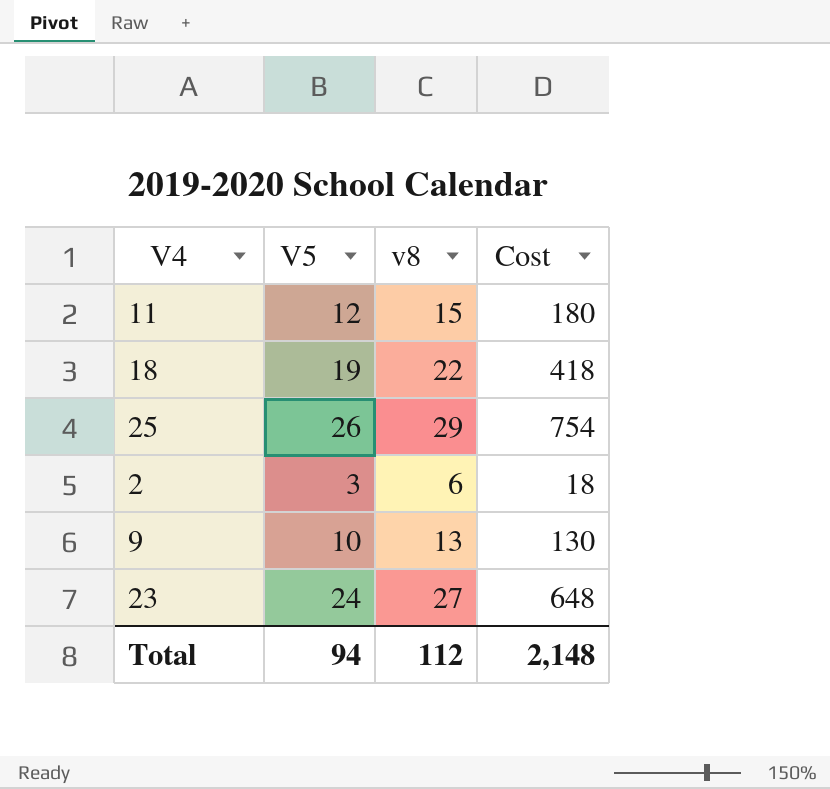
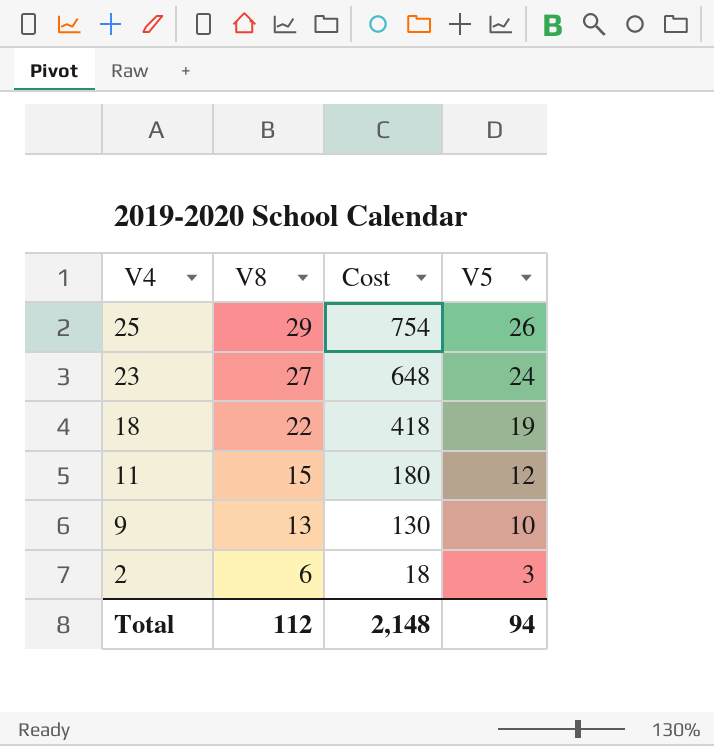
row order: none -> V4 descending
column name: v8 -> V8
column V5 | position: 2 -> 4

